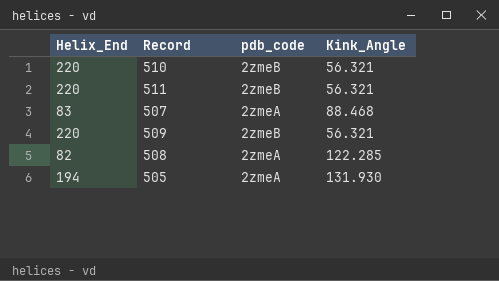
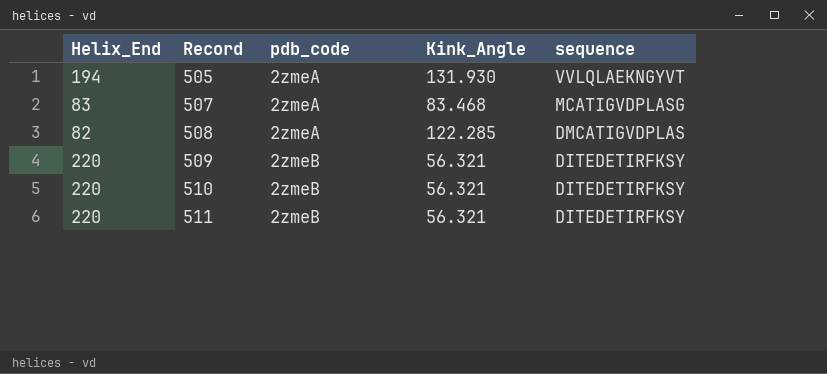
row order: none -> Record ascending
column sequence | position: none -> 5
507 | Kink_Angle: 88.468 -> 83.468

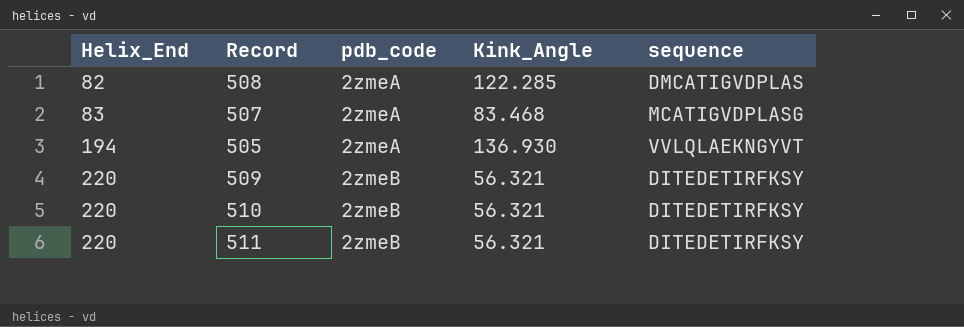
row order: Record ascending -> Helix_End ascending
505 | Kink_Angle: 131.930 -> 136.930

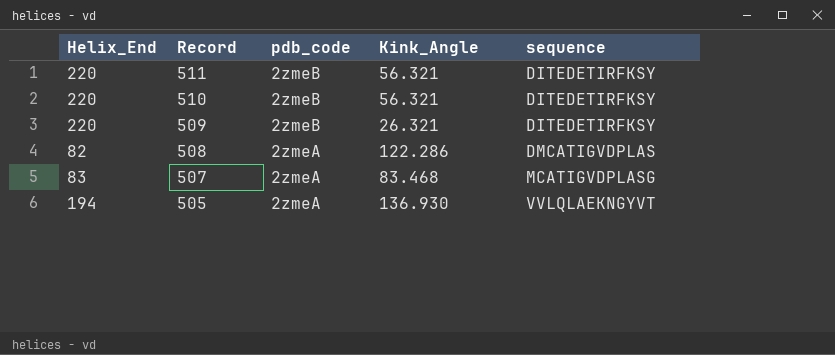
row order: Helix_End ascending -> Record descending
509 | Kink_Angle: 56.321 -> 26.321
508 | Kink_Angle: 122.285 -> 122.286

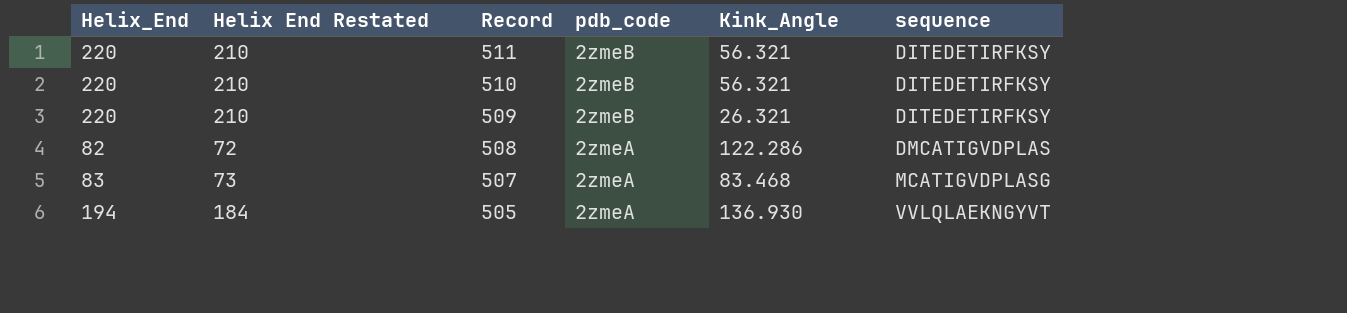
column Helix End Restated | formula: none -> [Helix_End] - 10

